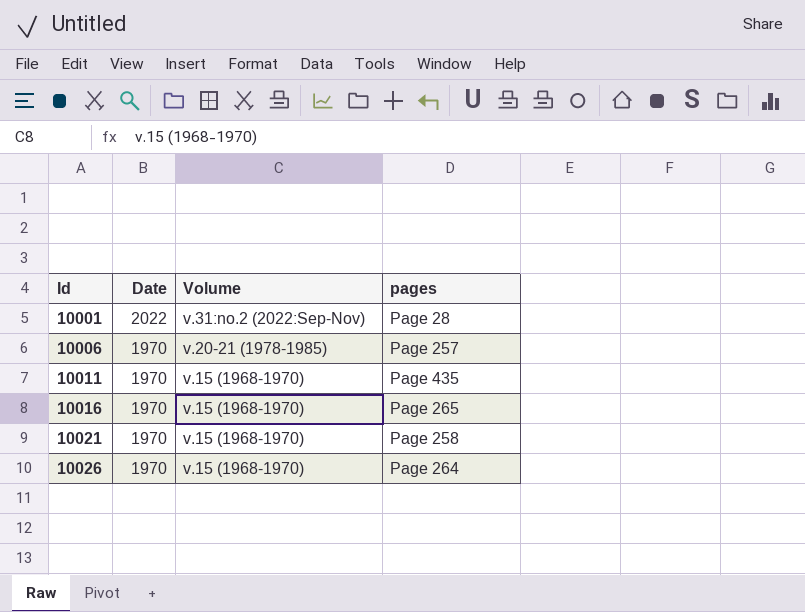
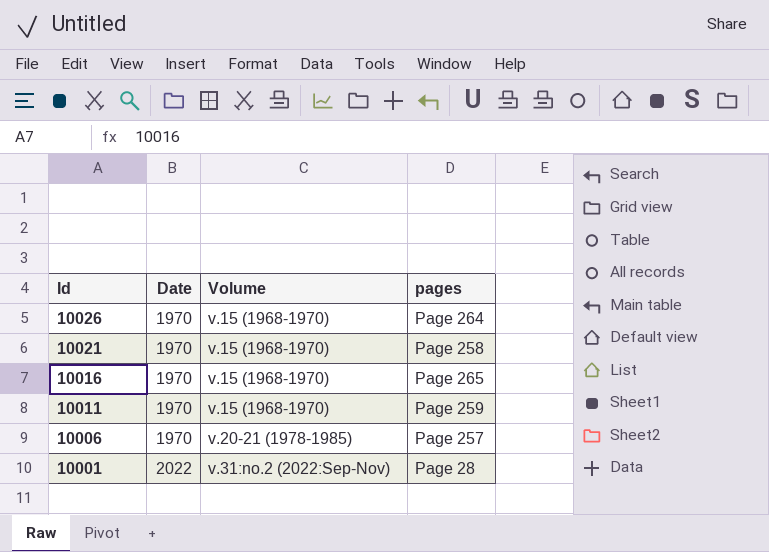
row order: Id ascending -> Id descending
10011 | pages: Page 435 -> Page 259

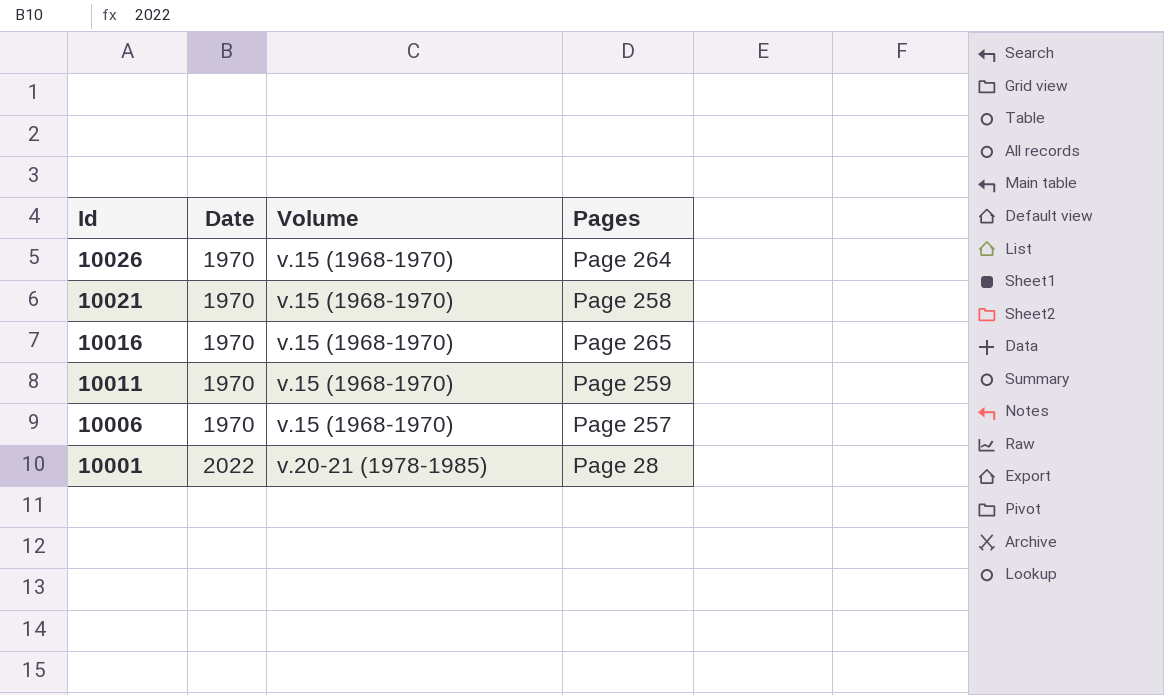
column name: pages -> Pages
10006 | Volume: v.20-21 (1978-1985) -> v.15 (1968-1970)
10001 | Volume: v.31:no.2 (2022:Sep-Nov) -> v.20-21 (1978-1985)

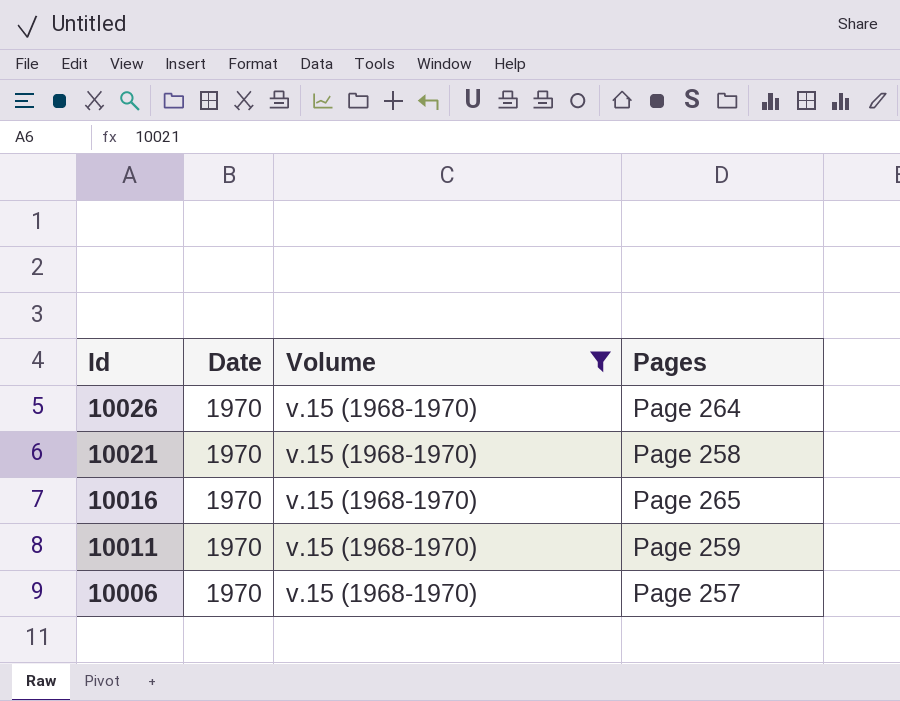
filter: none -> Volume = v.15 (1968-1970)

